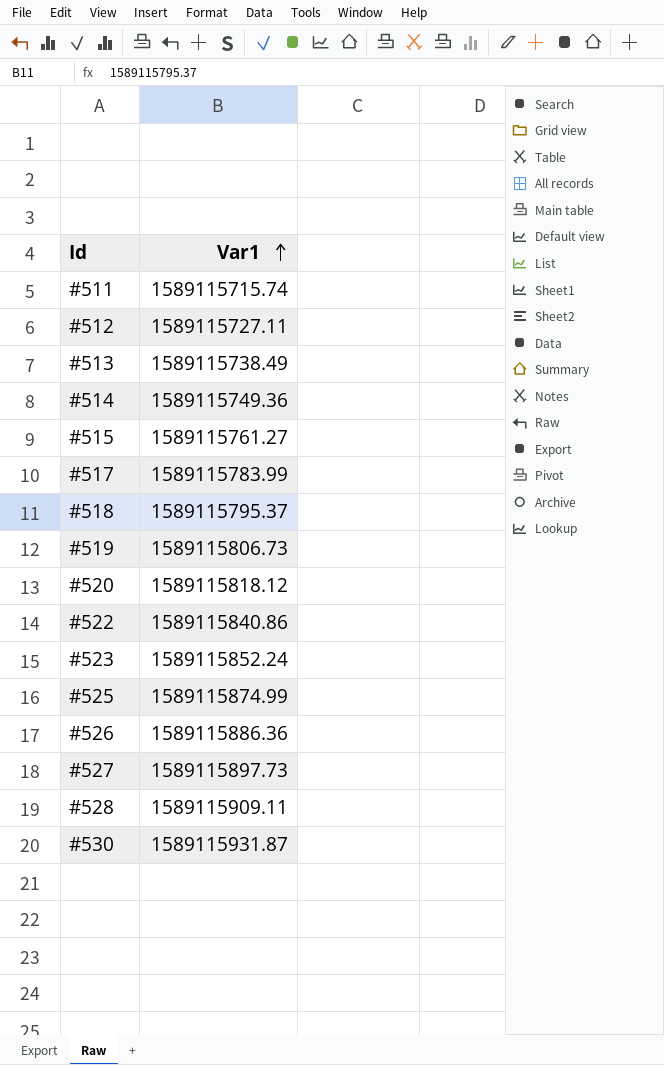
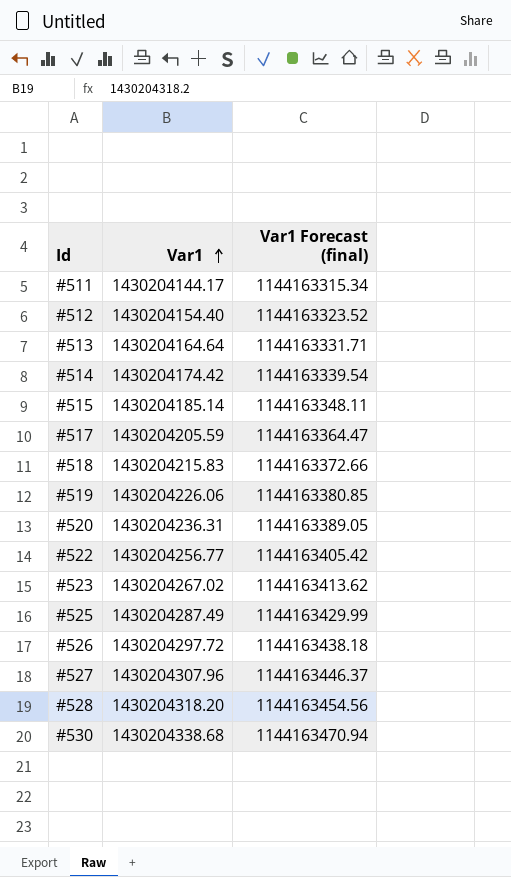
column Var1 Forecast (final) | formula: none -> [Var1] * 0.8
#511 | Var1: 1589115715.74 -> 1430204144.17
#512 | Var1: 1589115727.11 -> 1430204154.40
#513 | Var1: 1589115738.49 -> 1430204164.64
#514 | Var1: 1589115749.36 -> 1430204174.42
#515 | Var1: 1589115761.27 -> 1430204185.14
#517 | Var1: 1589115783.99 -> 1430204205.59
#518 | Var1: 1589115795.37 -> 1430204215.83
#519 | Var1: 1589115806.73 -> 1430204226.06
#520 | Var1: 1589115818.12 -> 1430204236.31
#522 | Var1: 1589115840.86 -> 1430204256.77
#523 | Var1: 1589115852.24 -> 1430204267.02
#525 | Var1: 1589115874.99 -> 1430204287.49
#526 | Var1: 1589115886.36 -> 1430204297.72
#527 | Var1: 1589115897.73 -> 1430204307.96
#528 | Var1: 1589115909.11 -> 1430204318.20
#530 | Var1: 1589115931.87 -> 1430204338.68

